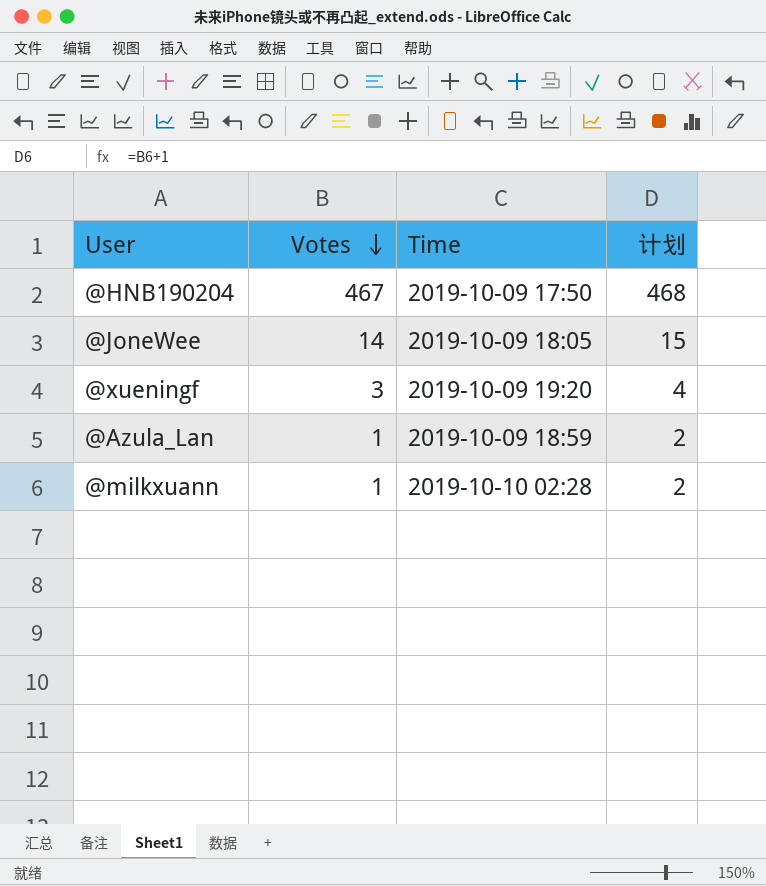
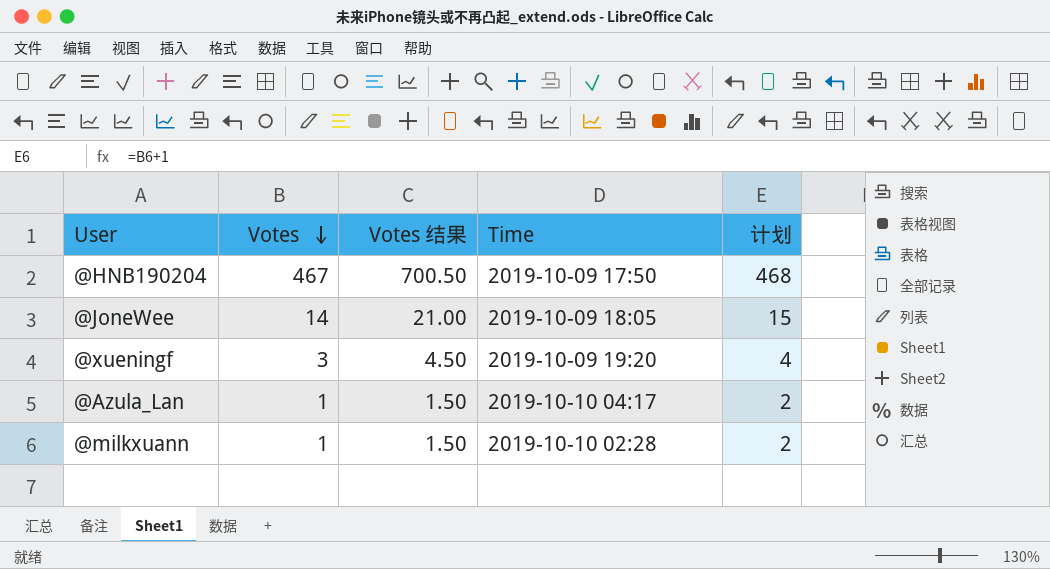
column Votes 结果 | formula: none -> [Votes] * 1.5
@Azula_Lan | Time: 2019-10-09 18:59 -> 2019-10-10 04:17

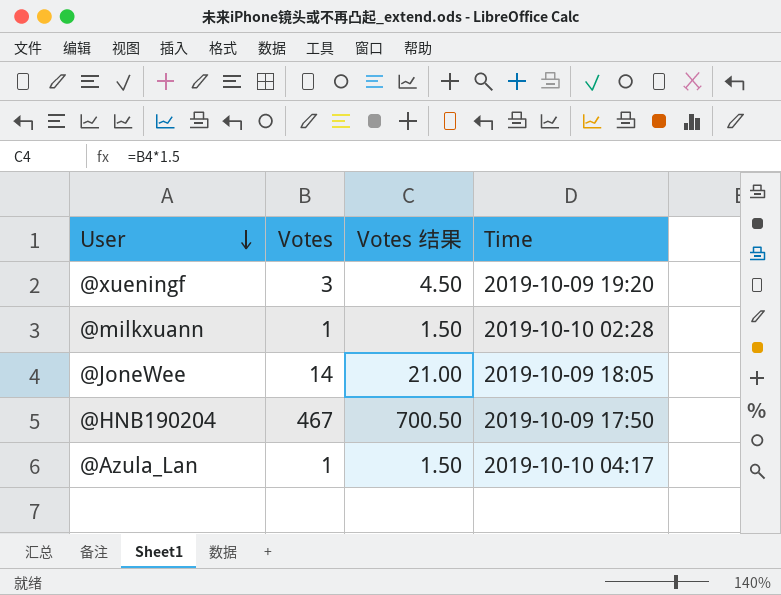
row order: Votes descending -> User descending
column 计划 | formula: [Votes] + 1 -> none

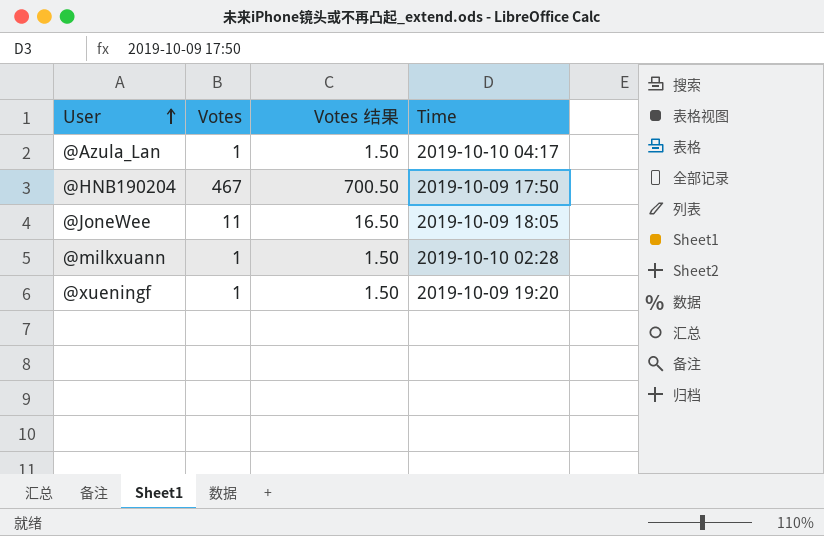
row order: User descending -> User ascending
@JoneWee | Votes: 14 -> 11
@JoneWee | Votes 结果: 21.00 -> 16.50
@xueningf | Votes: 3 -> 1
@xueningf | Votes 结果: 4.50 -> 1.50

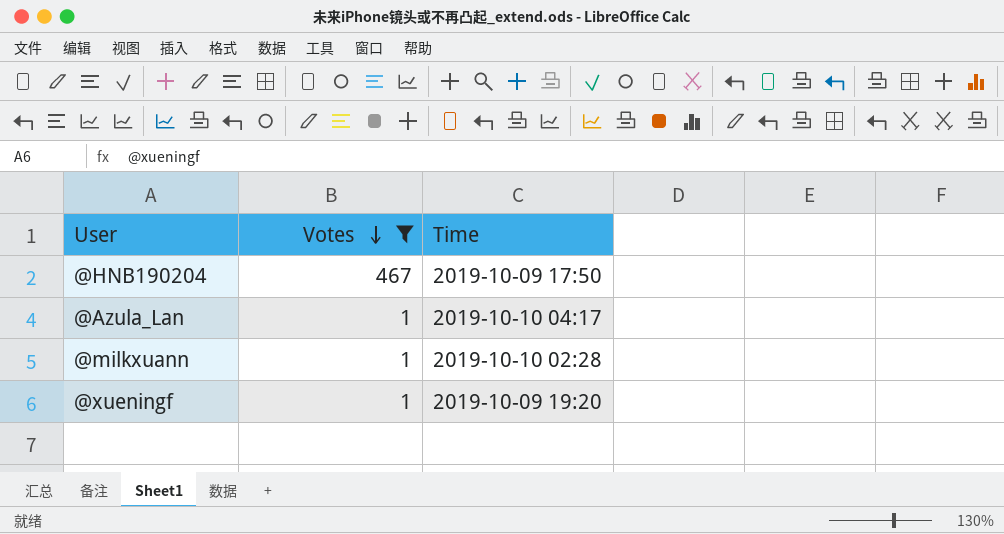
filter: none -> Votes != 11
row order: User ascending -> Votes descending
column Votes 结果 | formula: [Votes] * 1.5 -> none

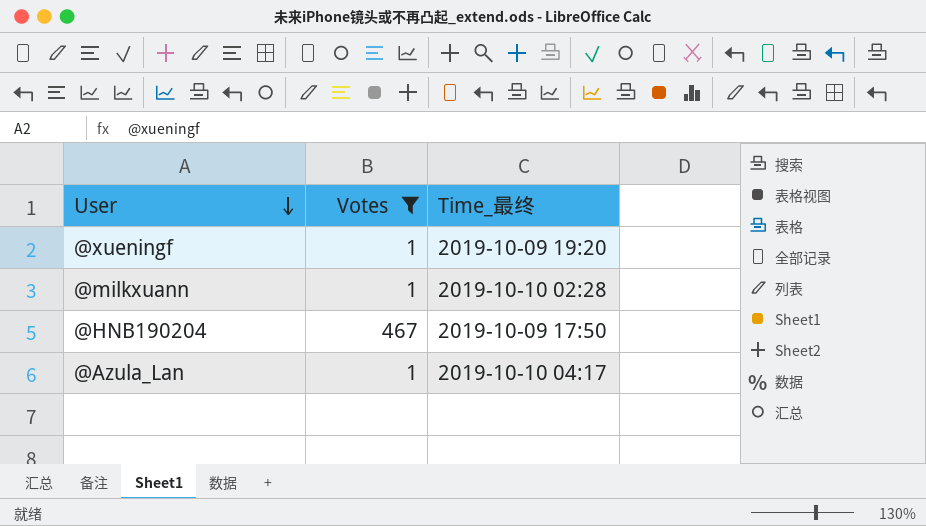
row order: Votes descending -> User descending
column name: Time -> Time_最终

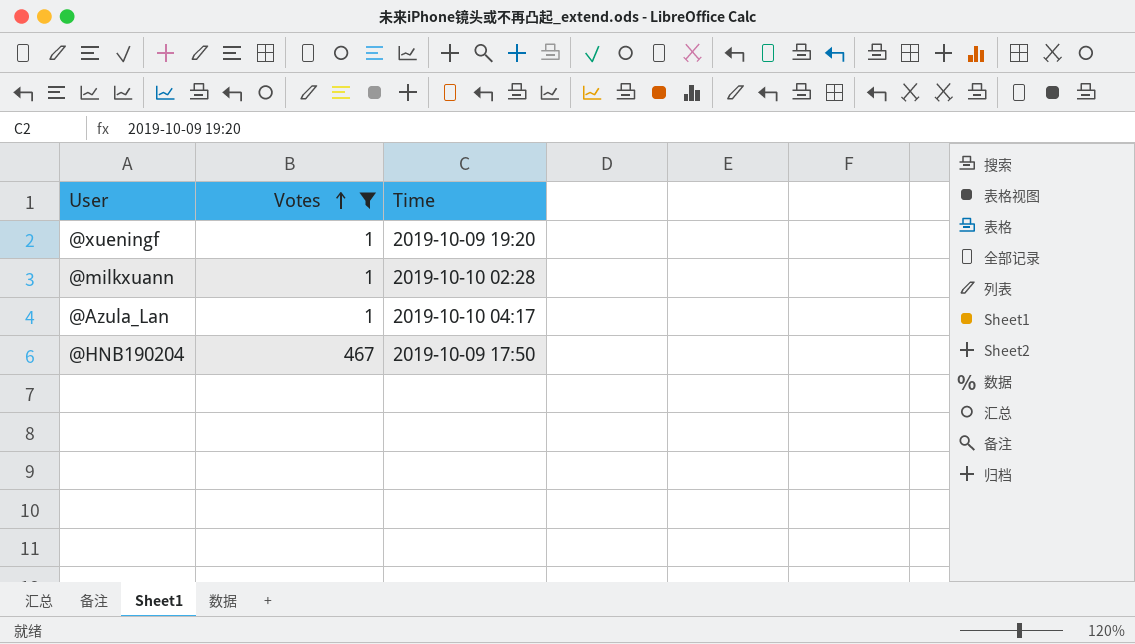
row order: User descending -> Votes ascending
column name: Time_最终 -> Time

